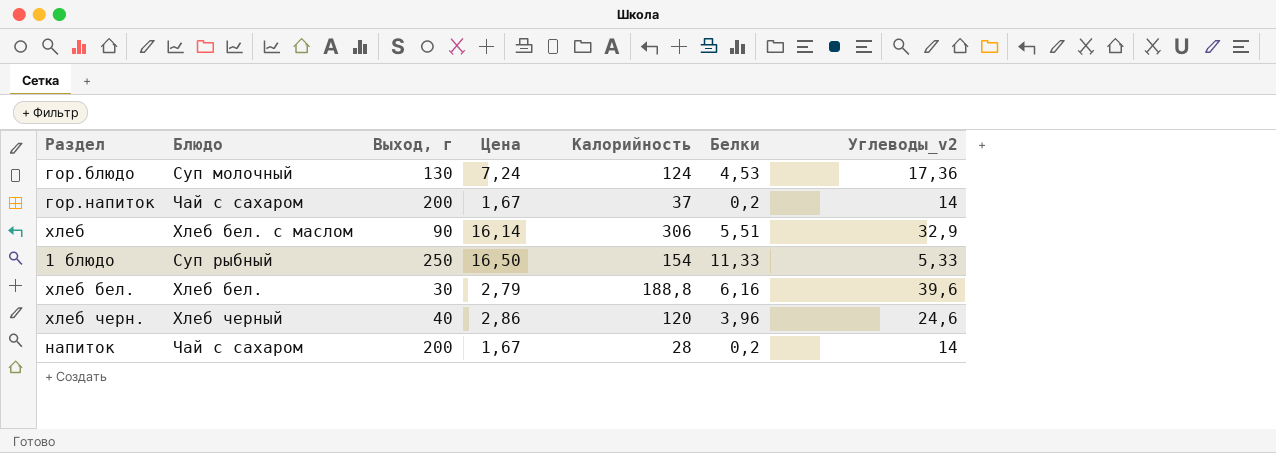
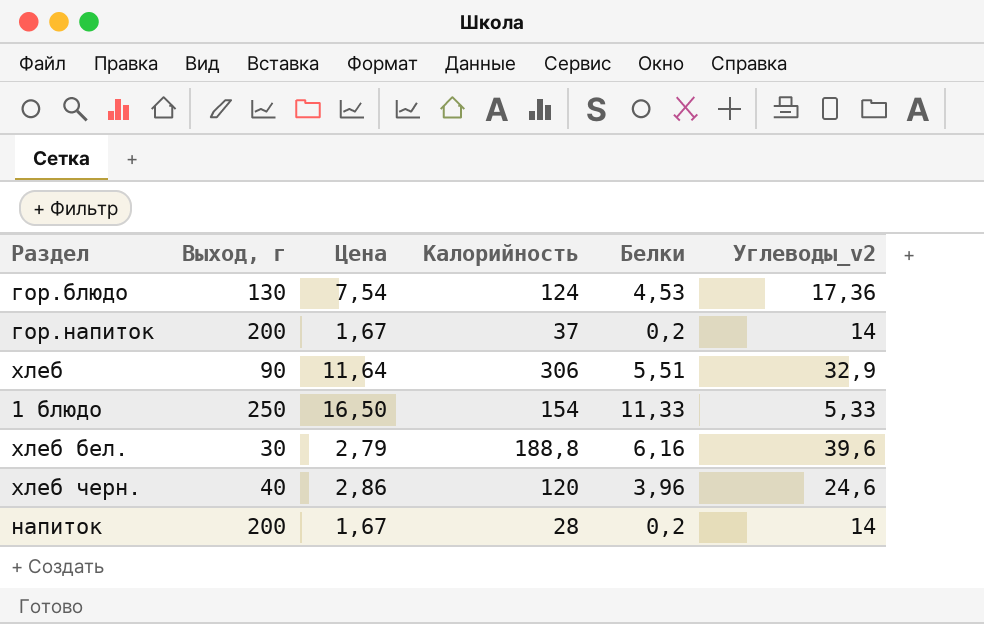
column Блюдо | position: 2 -> none
гор.блюдо | Цена: 7,24 -> 7,54
хлеб | Цена: 16,14 -> 11,64

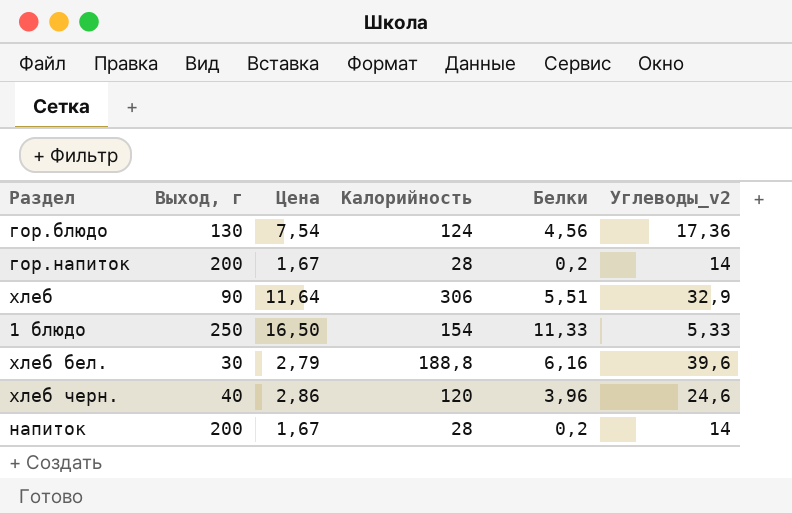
гор.блюдо | Белки: 4,53 -> 4,56
гор.напиток | Калорийность: 37 -> 28

